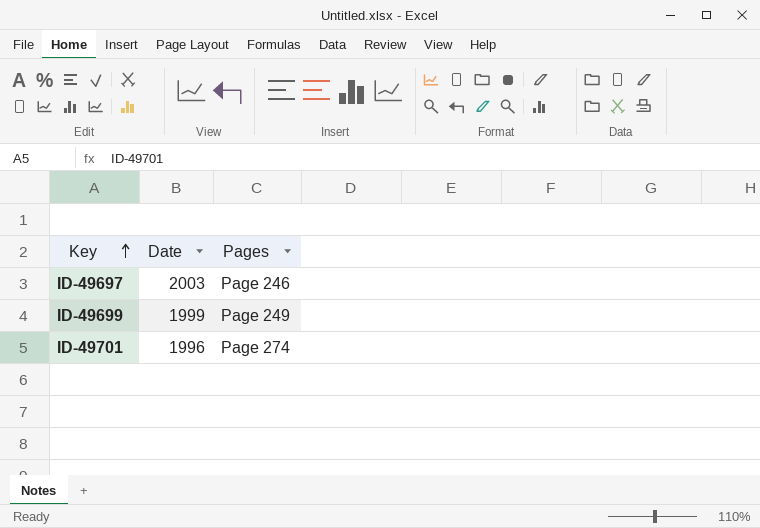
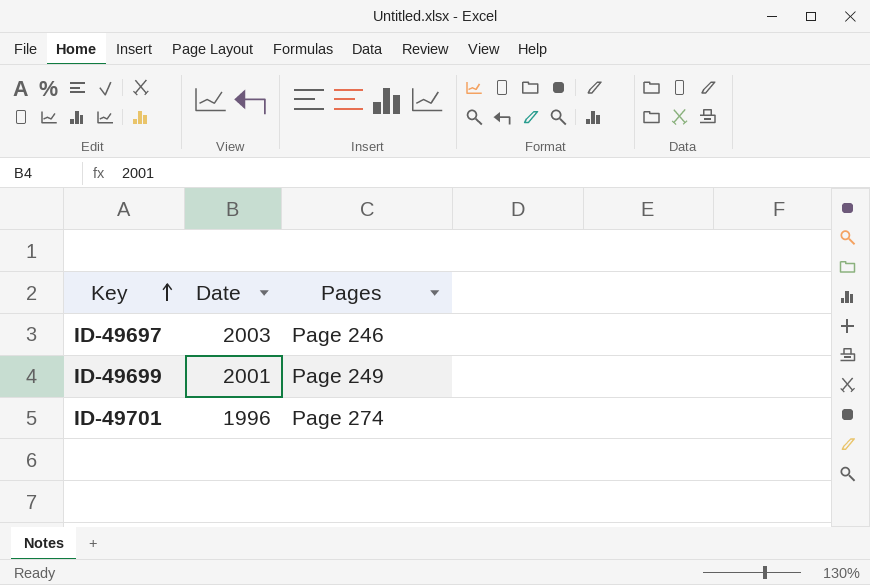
ID-49699 | Date: 1999 -> 2001

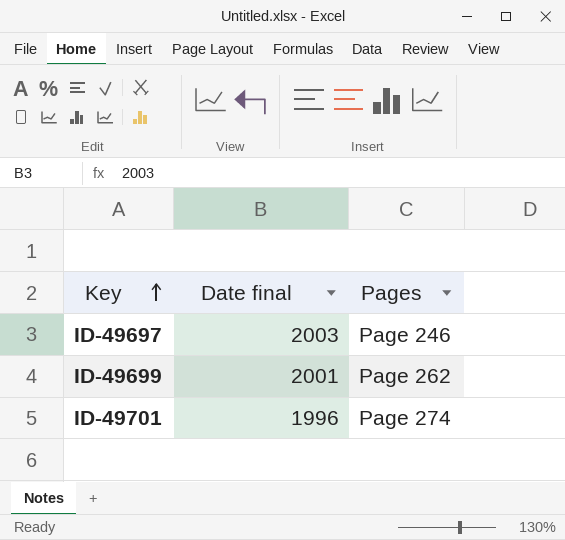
column name: Date -> Date final
ID-49699 | Pages: Page 249 -> Page 262

